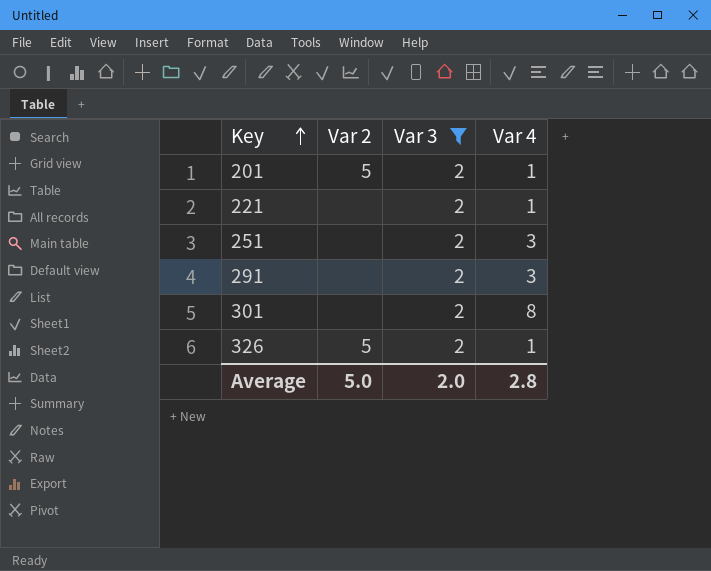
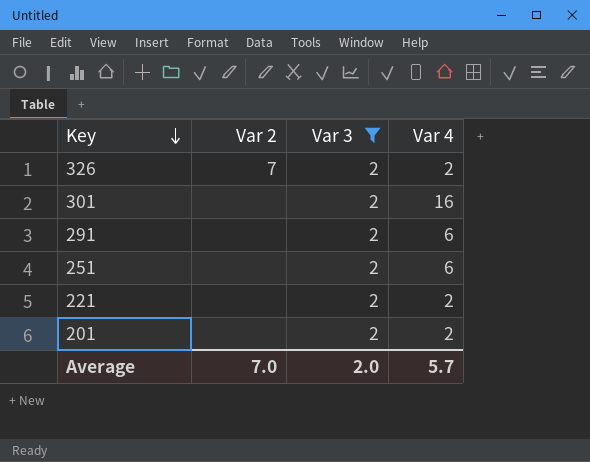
row order: Key ascending -> Key descending
326 | Var 2: 5 -> 7
326 | Var 4: 1 -> 2
301 | Var 4: 8 -> 16
291 | Var 4: 3 -> 6
251 | Var 4: 3 -> 6
221 | Var 4: 1 -> 2
201 | Var 2: 5 -> none
201 | Var 4: 1 -> 2
Average | Var 2: 5.0 -> 7.0
Average | Var 4: 2.8 -> 5.7

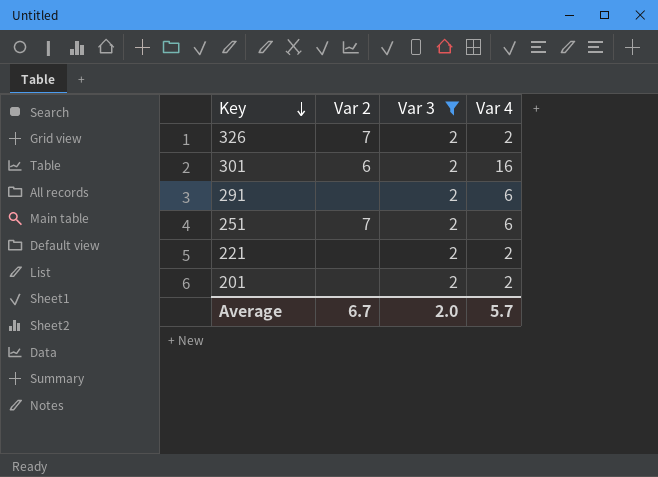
301 | Var 2: none -> 6
251 | Var 2: none -> 7
Average | Var 2: 7.0 -> 6.7

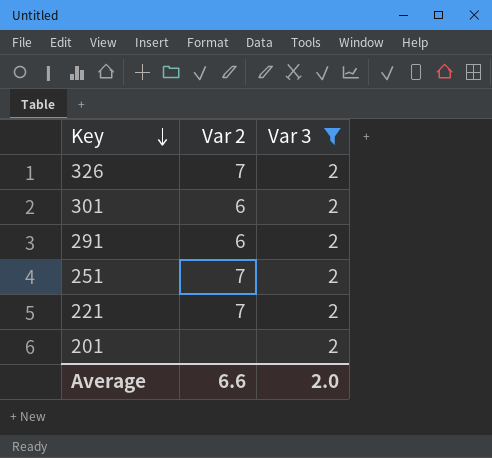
column Var 4 | position: 4 -> none
291 | Var 2: none -> 6
221 | Var 2: none -> 7
Average | Var 2: 6.7 -> 6.6

